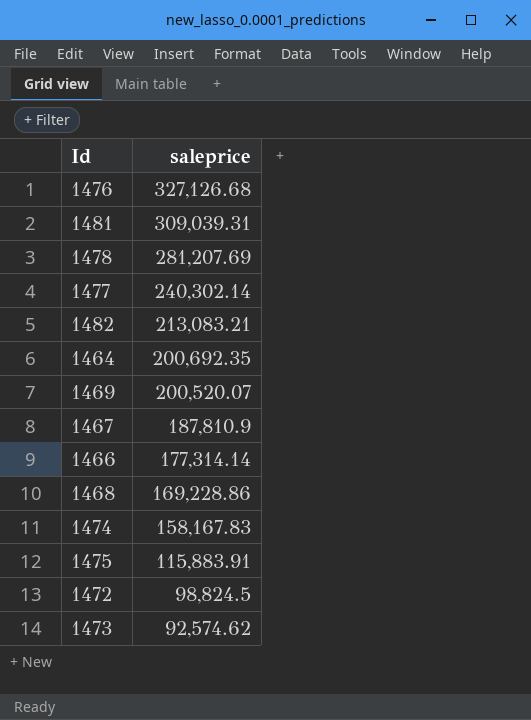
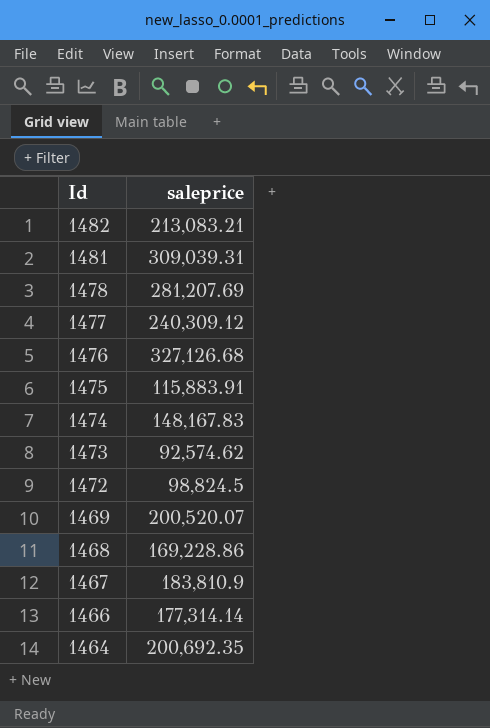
row order: saleprice descending -> Id descending
1477 | saleprice: 240,302.14 -> 240,309.12
1474 | saleprice: 158,167.83 -> 148,167.83
1467 | saleprice: 187,810.9 -> 183,810.9

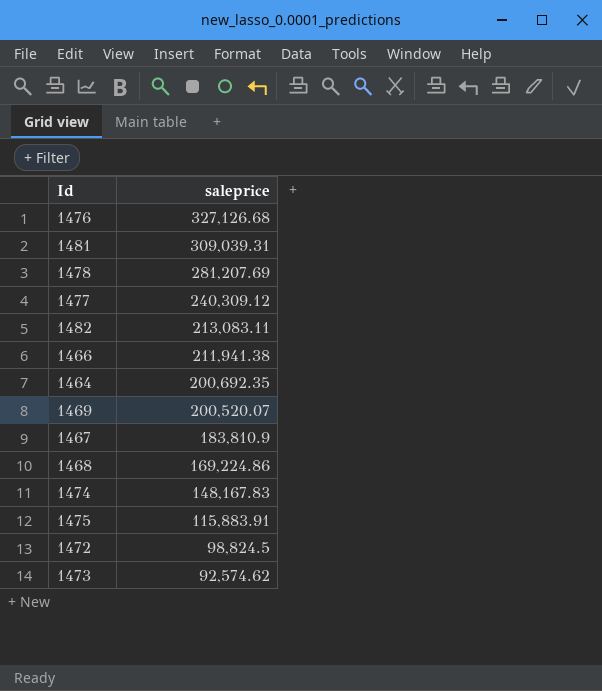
row order: Id descending -> saleprice descending
1482 | saleprice: 213,083.21 -> 213,083.11
1466 | saleprice: 177,314.14 -> 211,941.38
1468 | saleprice: 169,228.86 -> 169,224.86

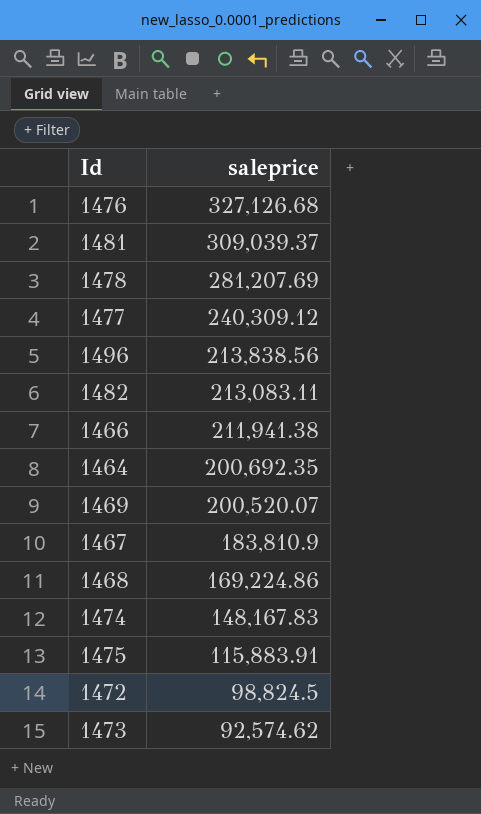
1481 | saleprice: 309,039.31 -> 309,039.37
row 1496: none -> 213,838.56

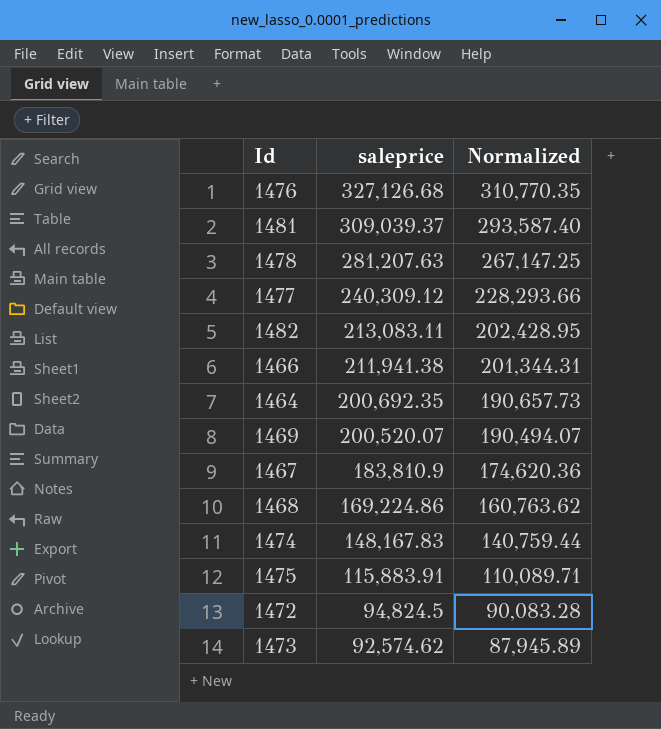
column Normalized | formula: none -> [saleprice] * 0.95
row 1496: 213,838.56 -> none
1478 | saleprice: 281,207.69 -> 281,207.63
1472 | saleprice: 98,824.5 -> 94,824.5

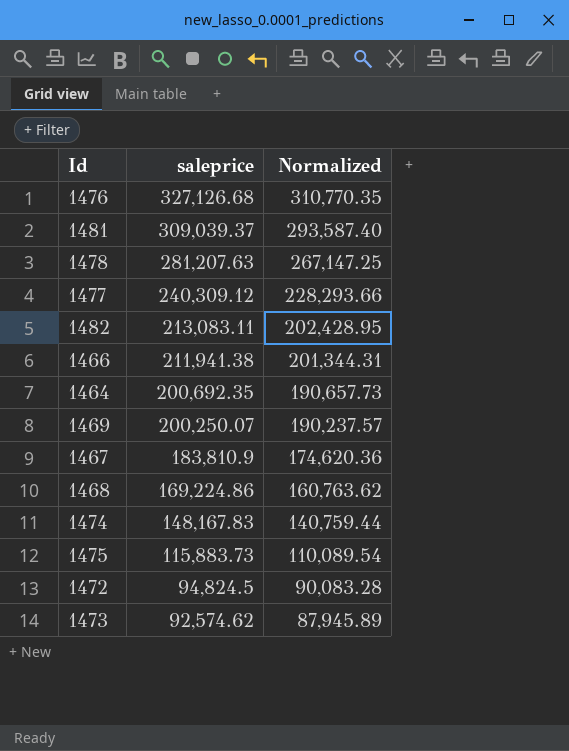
1469 | saleprice: 200,520.07 -> 200,250.07
1469 | Normalized: 190,494.07 -> 190,237.57
1475 | saleprice: 115,883.91 -> 115,883.73
1475 | Normalized: 110,089.71 -> 110,089.54

